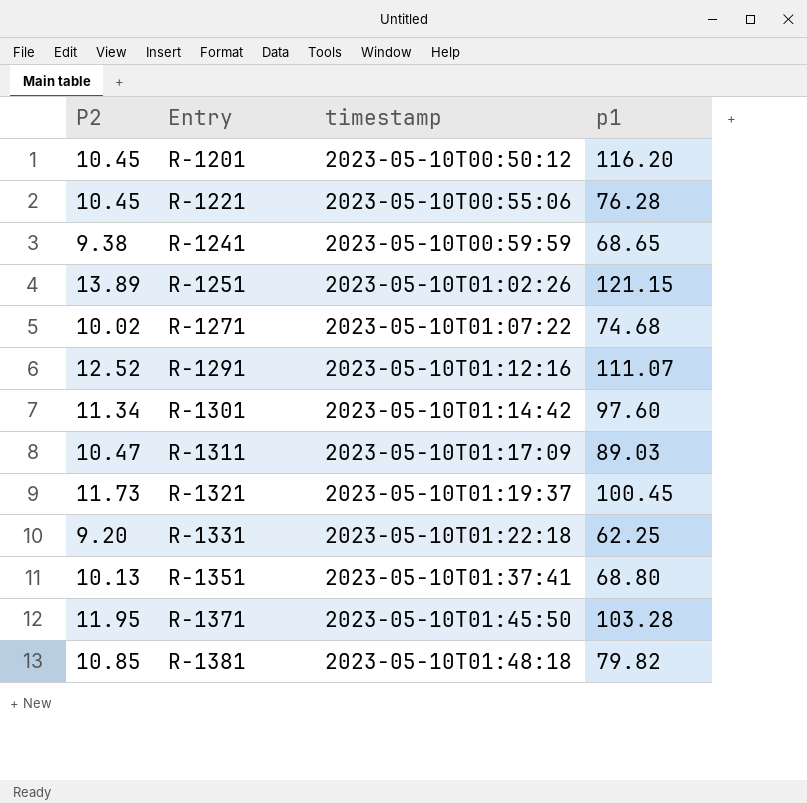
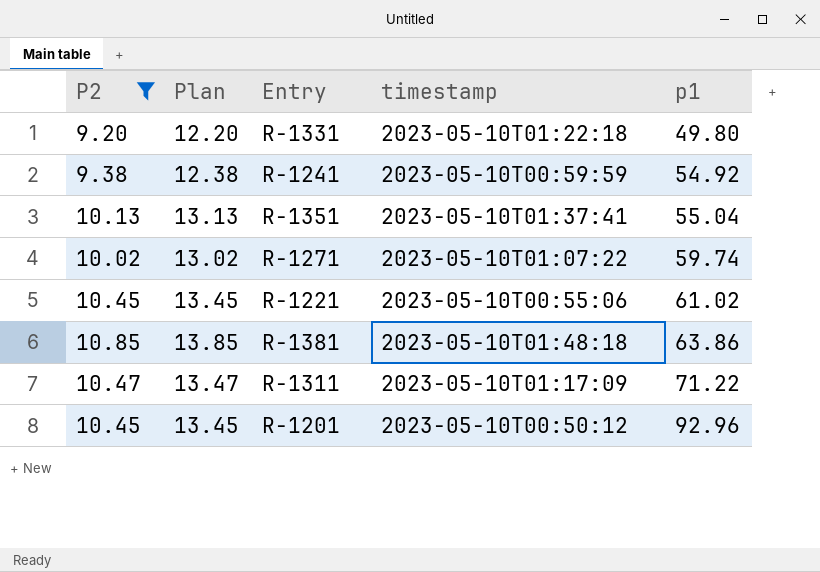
filter: none -> P2 <= 10.85
row order: Entry ascending -> p1 ascending
column Plan | formula: none -> [P2] + 3
R-1331 | p1: 62.25 -> 49.80
R-1241 | p1: 68.65 -> 54.92
R-1351 | p1: 68.80 -> 55.04
R-1271 | p1: 74.68 -> 59.74
R-1221 | p1: 76.28 -> 61.02
R-1381 | p1: 79.82 -> 63.86
R-1311 | p1: 89.03 -> 71.22
R-1201 | p1: 116.20 -> 92.96

